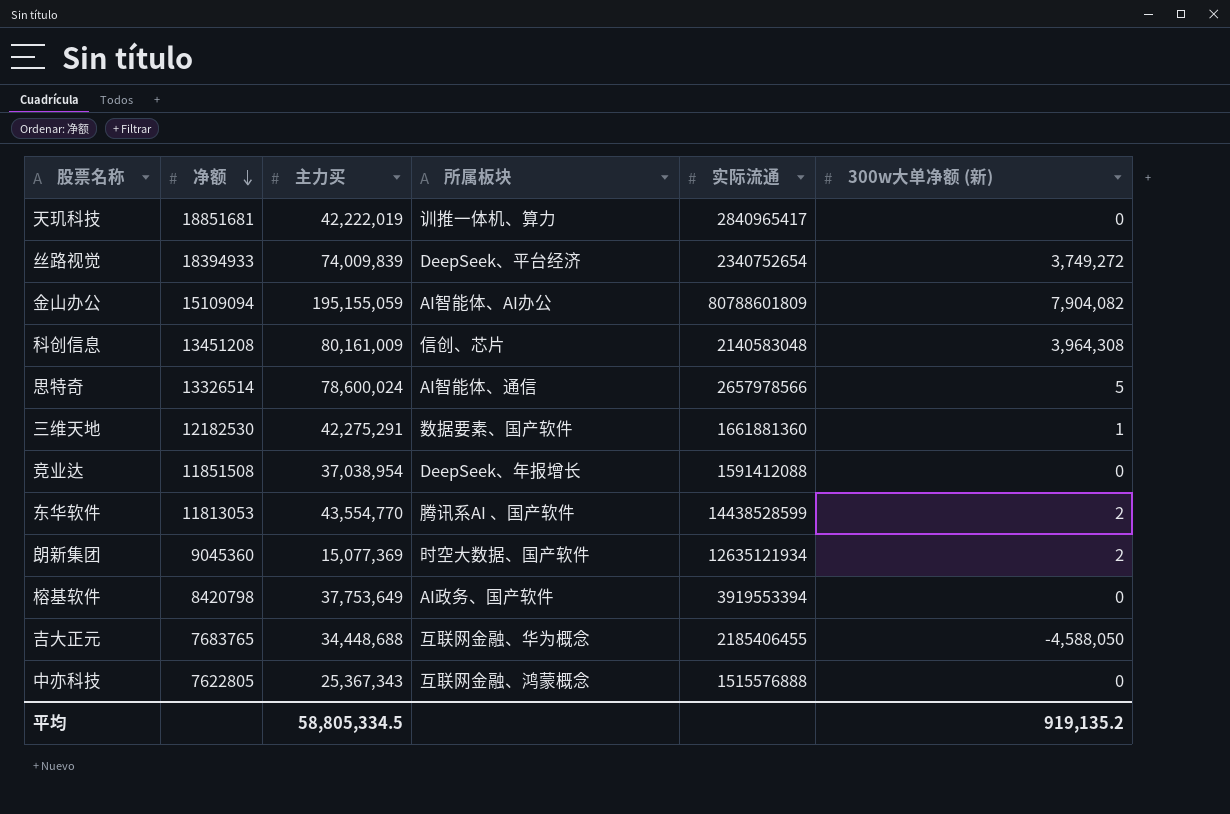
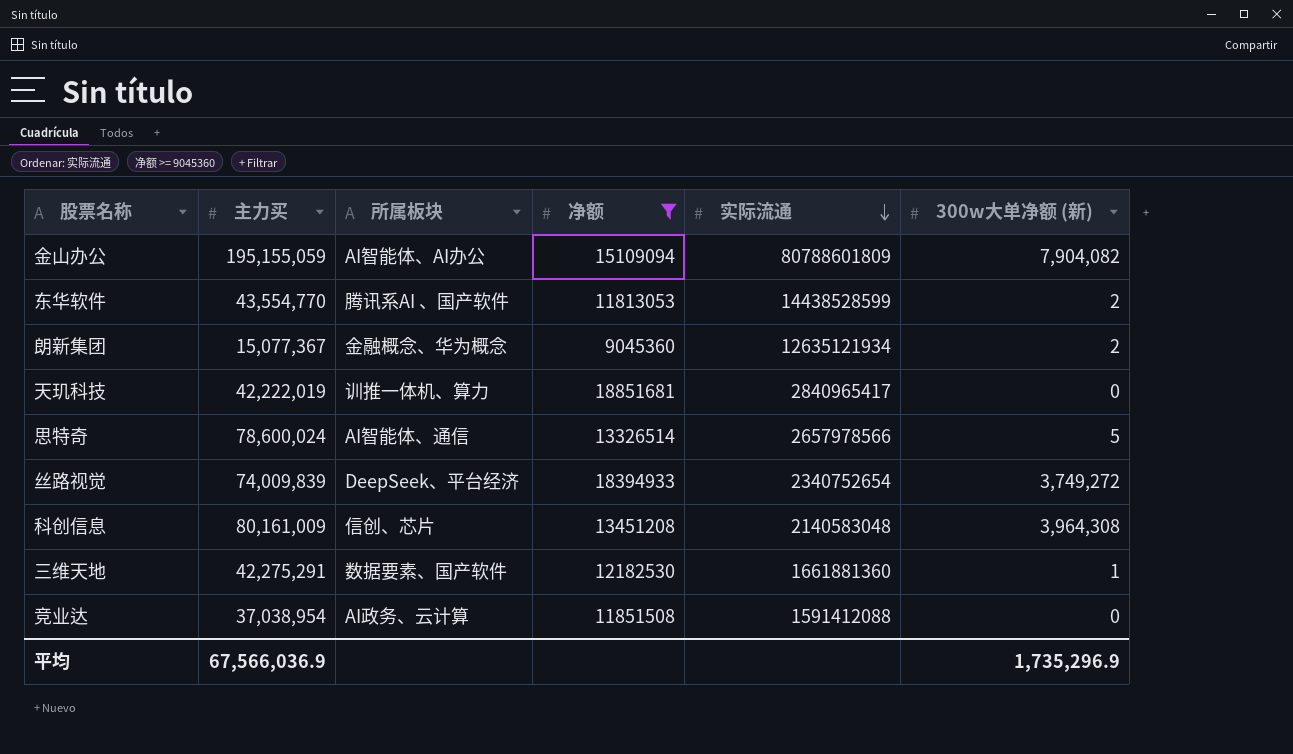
filter: none -> 净额 >= 9045360
row order: 净额 descending -> 实际流通 descending
column 净额 | position: 2 -> 4
朗新集团 | 主力买: 15,077,369 -> 15,077,367
朗新集团 | 所属板块: 时空大数据、国产软件 -> 金融概念、华为概念
竞业达 | 所属板块: DeepSeek、年报增长 -> AI政务、云计算
平均 | 主力买: 58,805,334.5 -> 67,566,036.9
平均 | 300w大单净额 (新): 919,135.2 -> 1,735,296.9

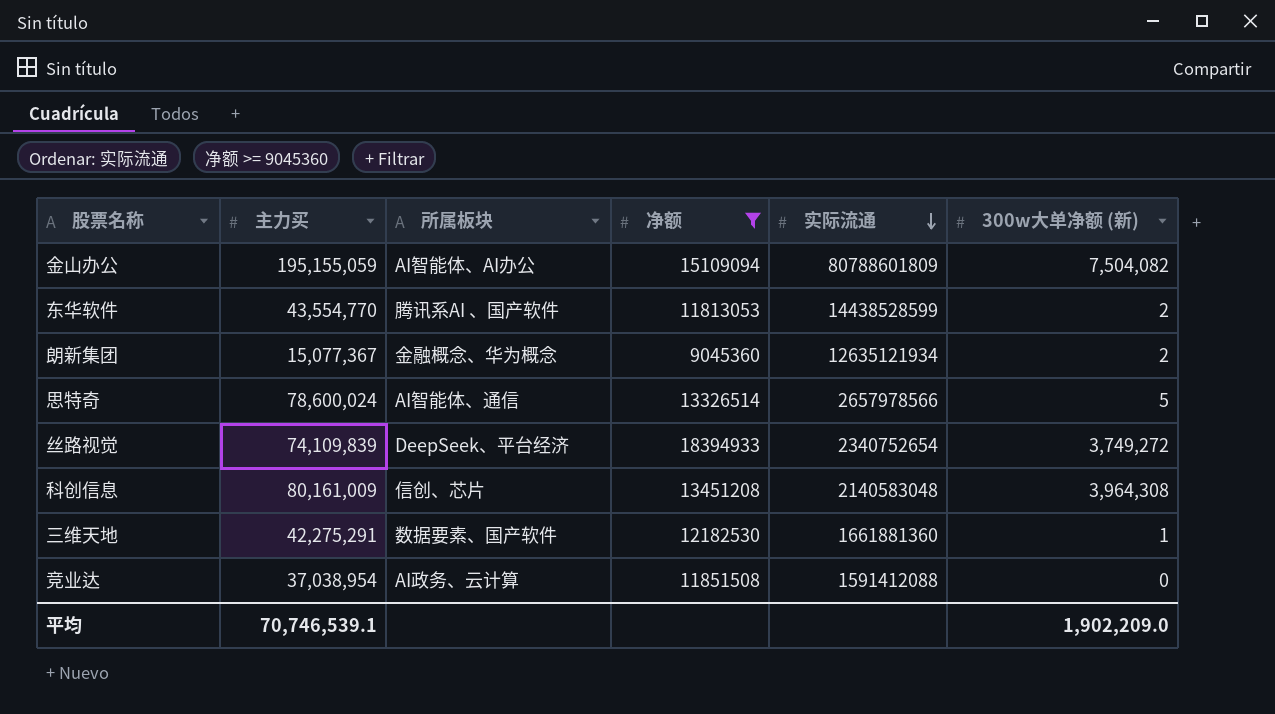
row 天玑科技: 42,222,019 | 训推一体机、算力 | 18851681 | 2840965417 | 0 -> none
金山办公 | 300w大单净额 (新): 7,904,082 -> 7,504,082
丝路视觉 | 主力买: 74,009,839 -> 74,109,839
平均 | 主力买: 67,566,036.9 -> 70,746,539.1
平均 | 300w大单净额 (新): 1,735,296.9 -> 1,902,209.0

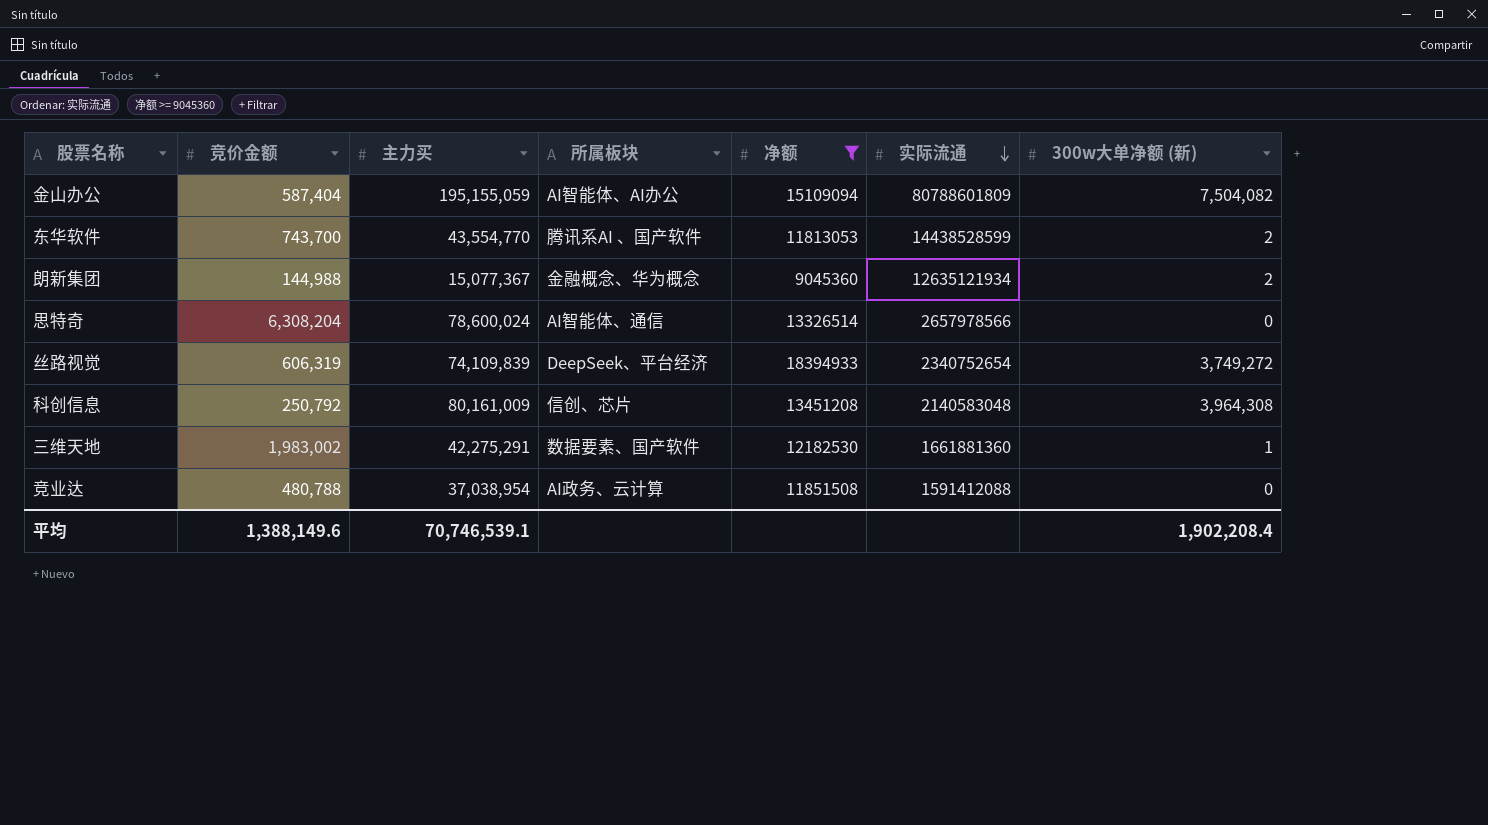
column 竞价金额 | position: none -> 2
思特奇 | 300w大单净额 (新): 5 -> 0
平均 | 300w大单净额 (新): 1,902,209.0 -> 1,902,208.4

